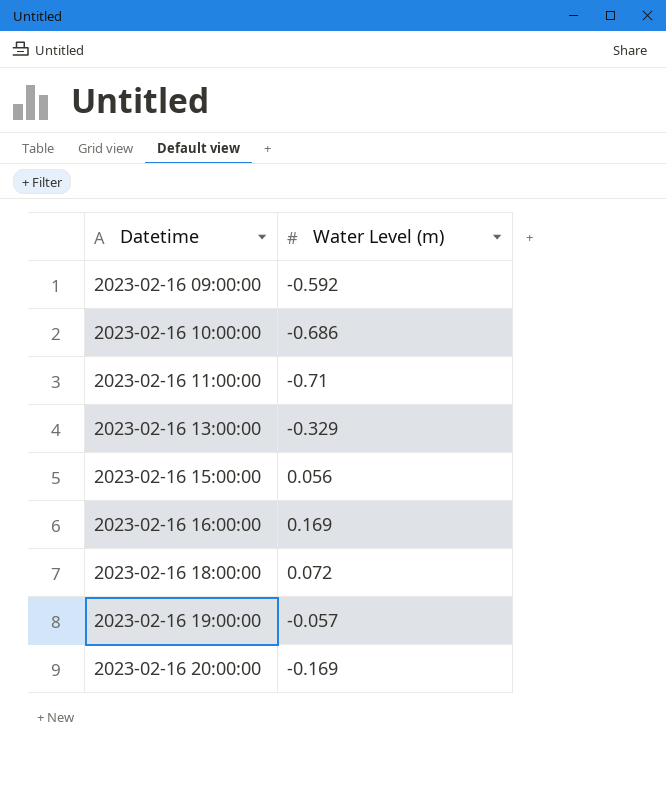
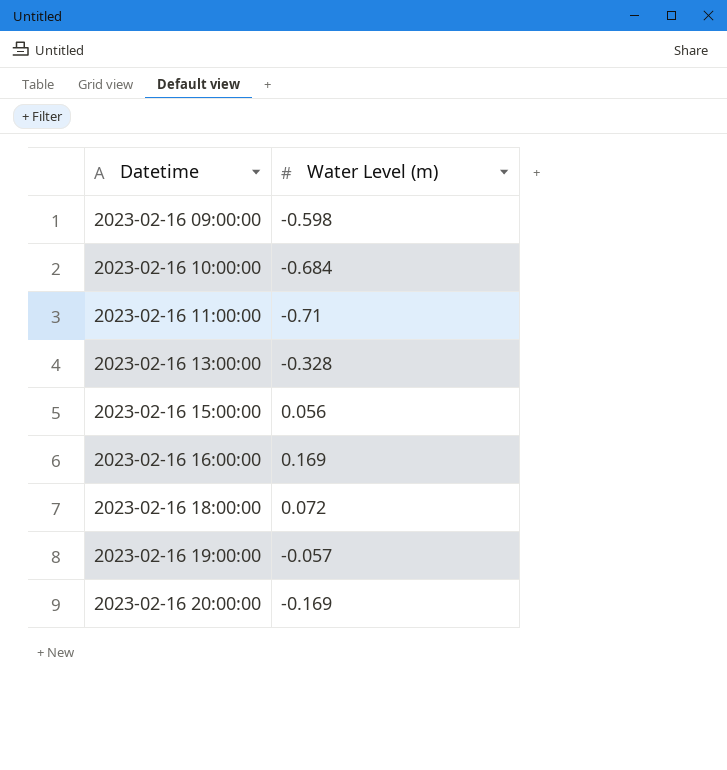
2023-02-16 09:00:00 | Water Level (m): -0.592 -> -0.598
2023-02-16 10:00:00 | Water Level (m): -0.686 -> -0.684
2023-02-16 13:00:00 | Water Level (m): -0.329 -> -0.328

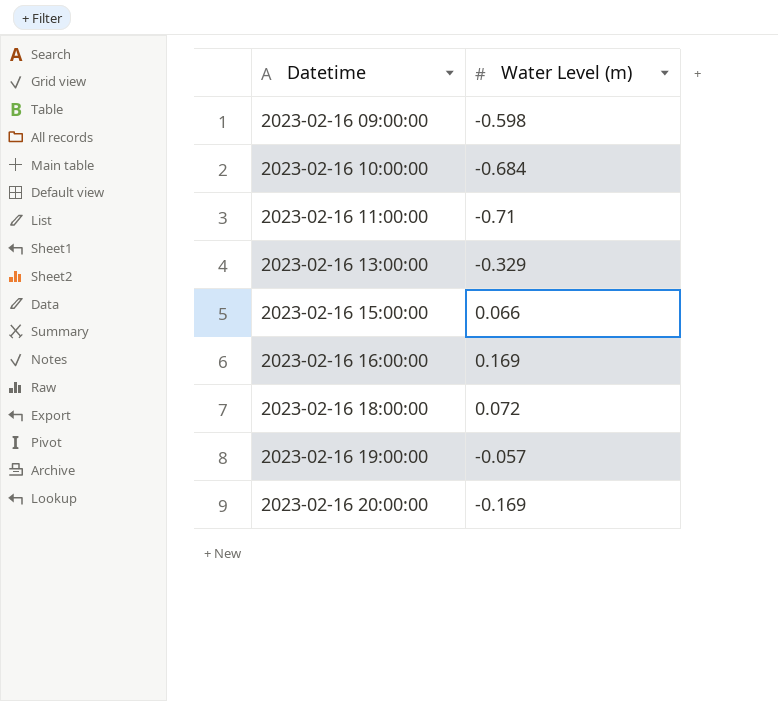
2023-02-16 13:00:00 | Water Level (m): -0.328 -> -0.329
2023-02-16 15:00:00 | Water Level (m): 0.056 -> 0.066

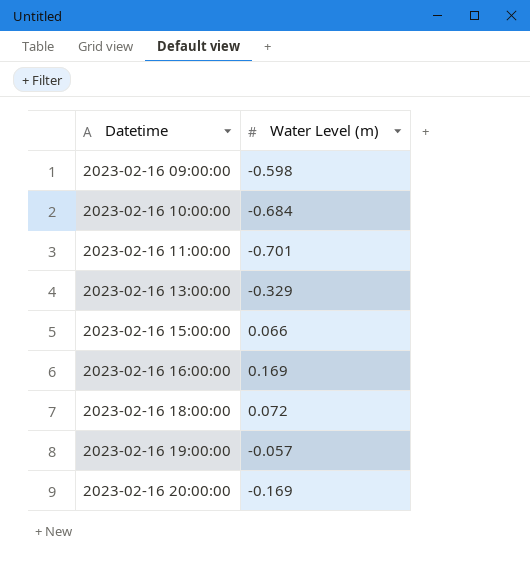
2023-02-16 11:00:00 | Water Level (m): -0.71 -> -0.701

